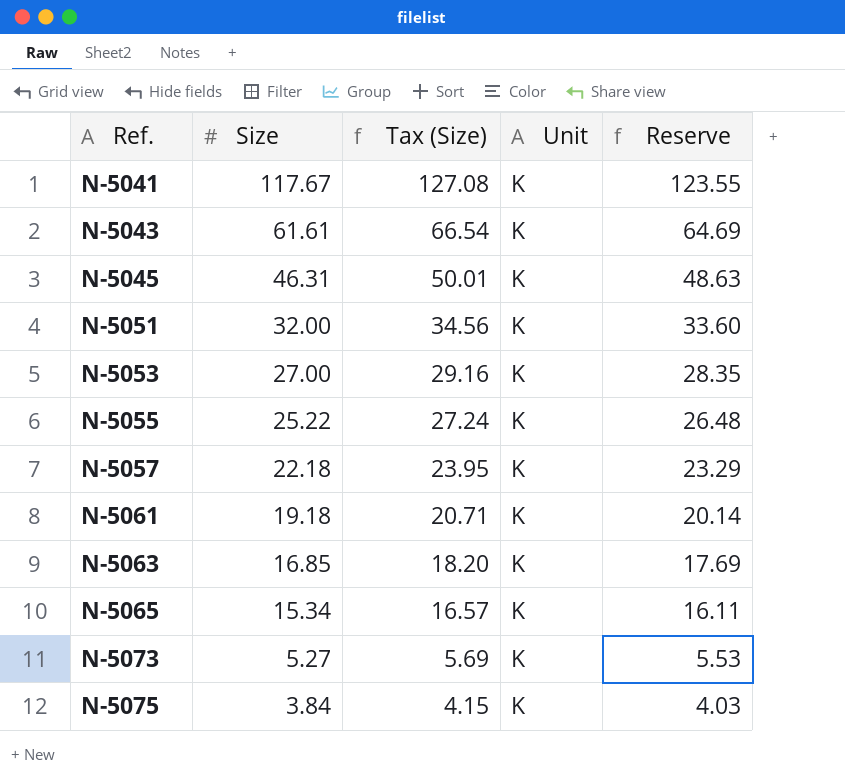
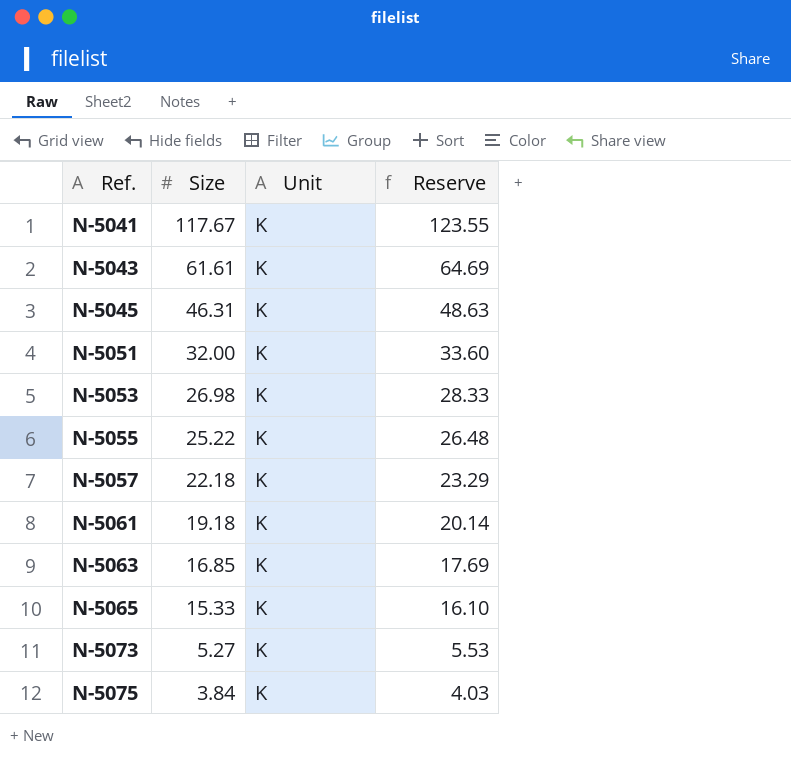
column Tax (Size) | formula: [Size] * 1.08 -> none
N-5053 | Size: 27.00 -> 26.98
N-5053 | Reserve: 28.35 -> 28.33
N-5065 | Size: 15.34 -> 15.33
N-5065 | Reserve: 16.11 -> 16.10

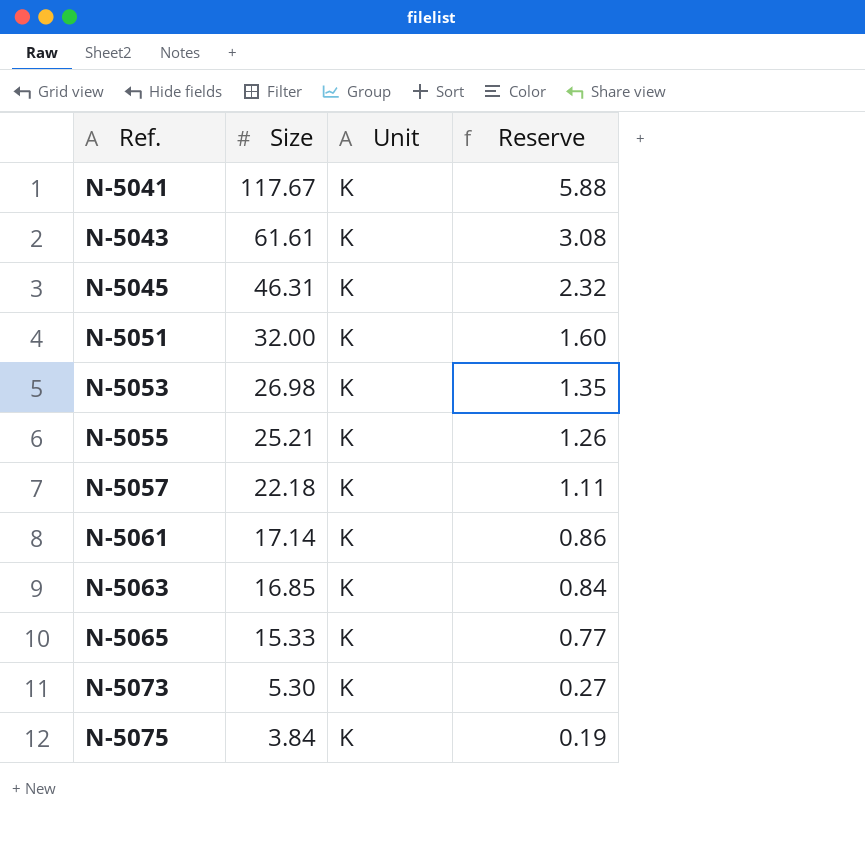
column Reserve | formula: [Size] * 1.05 -> [Size] * 0.05
N-5055 | Size: 25.22 -> 25.21
N-5061 | Size: 19.18 -> 17.14
N-5073 | Size: 5.27 -> 5.30

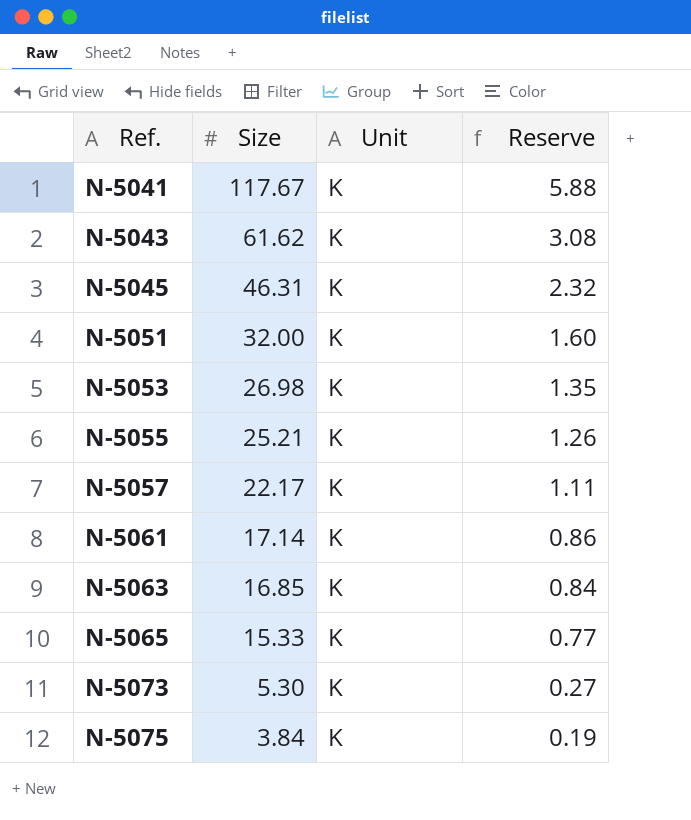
N-5043 | Size: 61.61 -> 61.62
N-5057 | Size: 22.18 -> 22.17

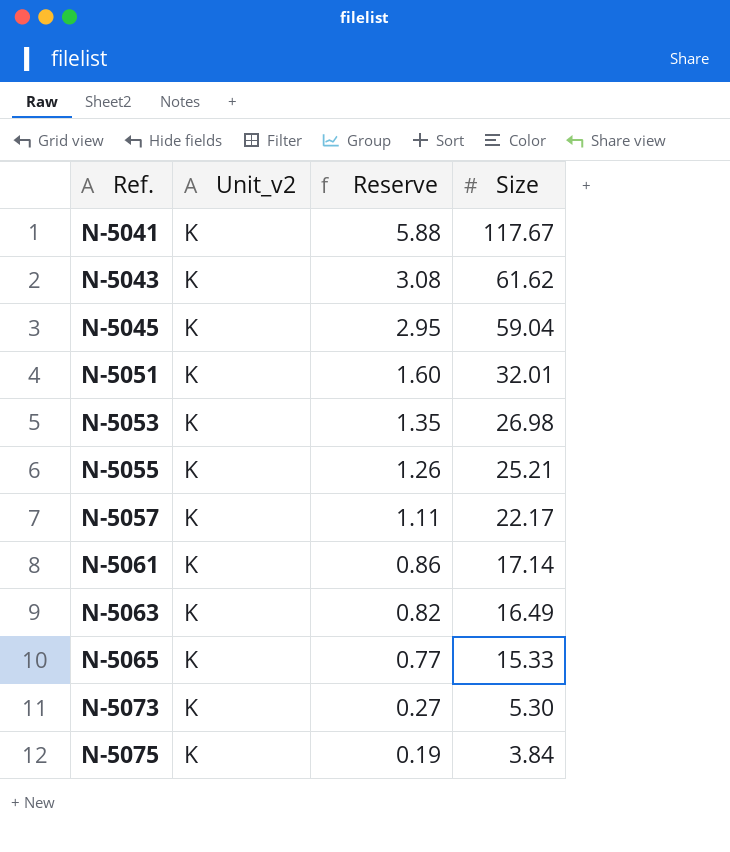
column name: Unit -> Unit_v2
column Size | position: 2 -> 4
N-5045 | Reserve: 2.32 -> 2.95
N-5045 | Size: 46.31 -> 59.04
N-5051 | Size: 32.00 -> 32.01
N-5063 | Reserve: 0.84 -> 0.82
N-5063 | Size: 16.85 -> 16.49

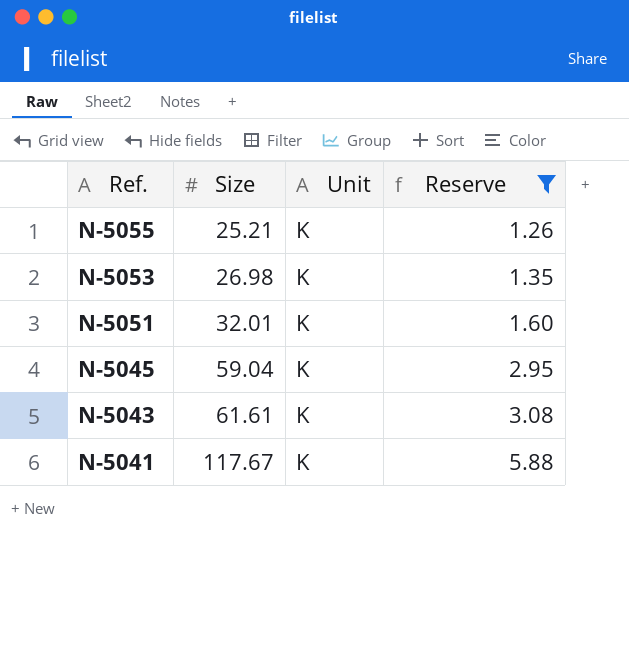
filter: none -> Reserve >= 1.26
row order: Ref. ascending -> Ref. descending
column Size | position: 4 -> 2
column name: Unit_v2 -> Unit
N-5043 | Size: 61.62 -> 61.61

